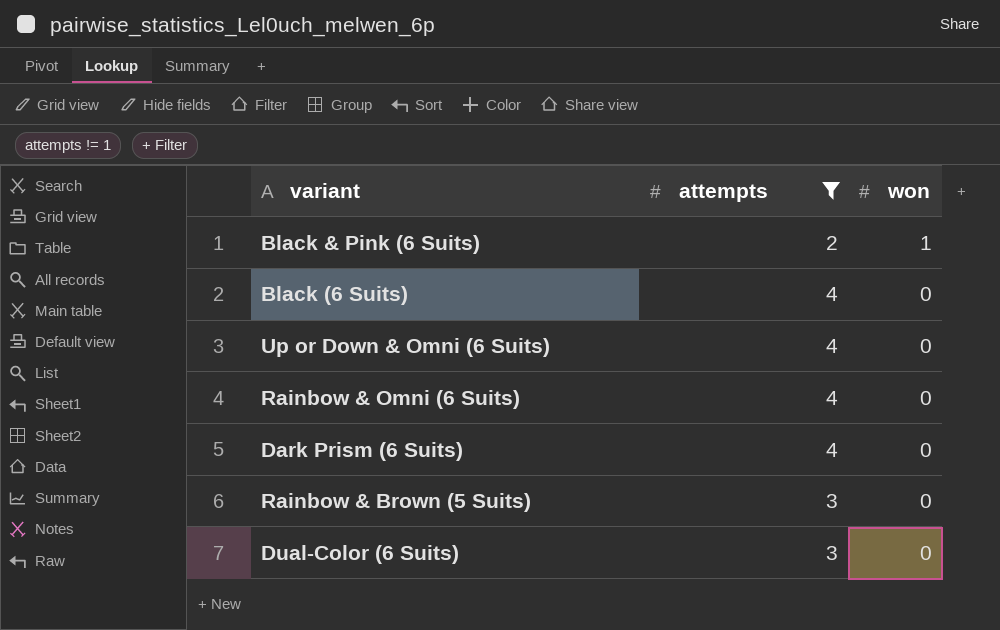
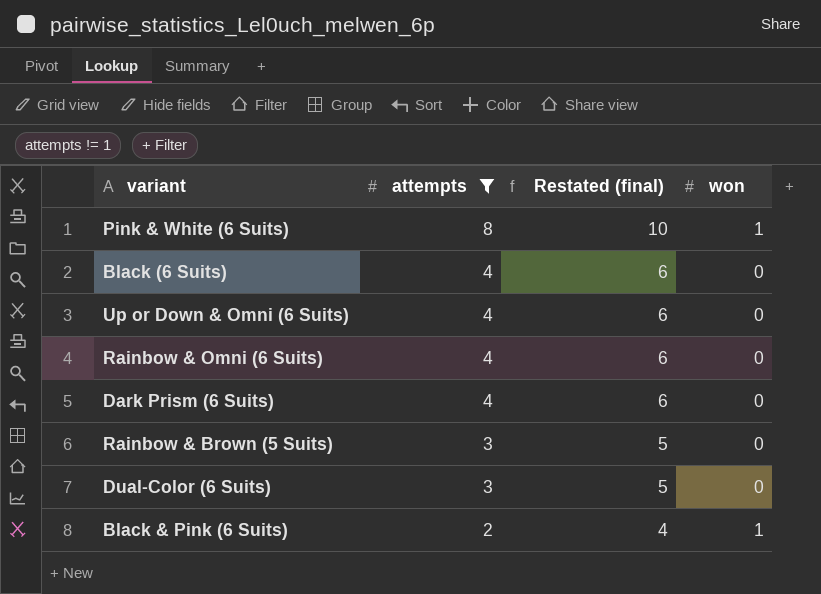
row order: won descending -> attempts descending
column Restated (final) | formula: none -> [attempts] + 2
row Pink & White (6 Suits): none -> 8 | 10 | 1

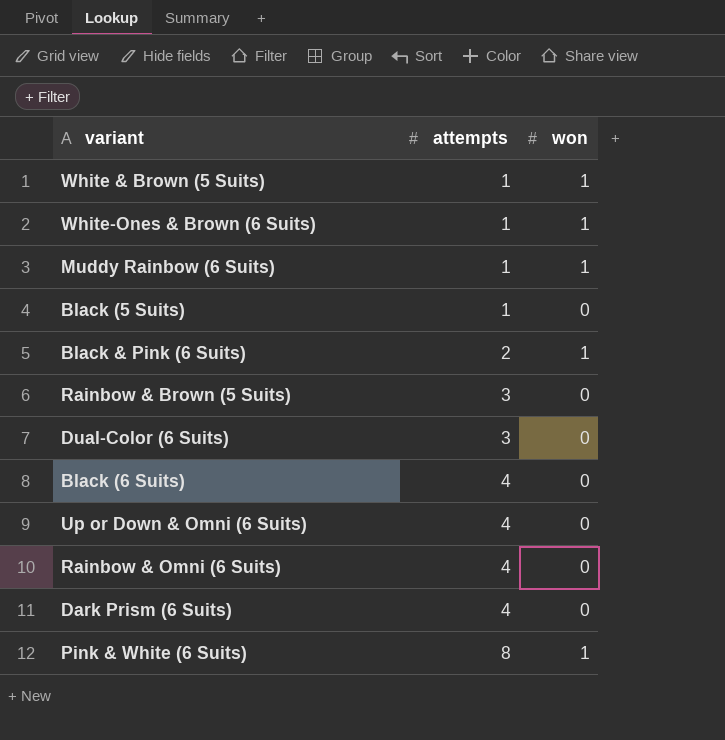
filter: attempts != 1 -> none
row order: attempts descending -> attempts ascending
column Restated (final) | formula: [attempts] + 2 -> none

